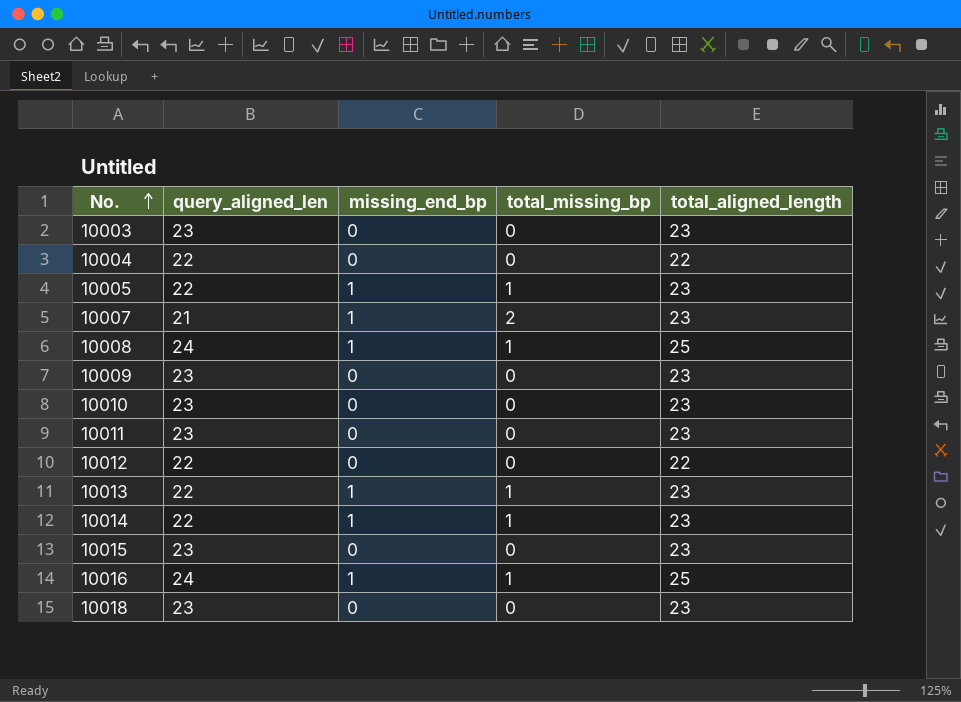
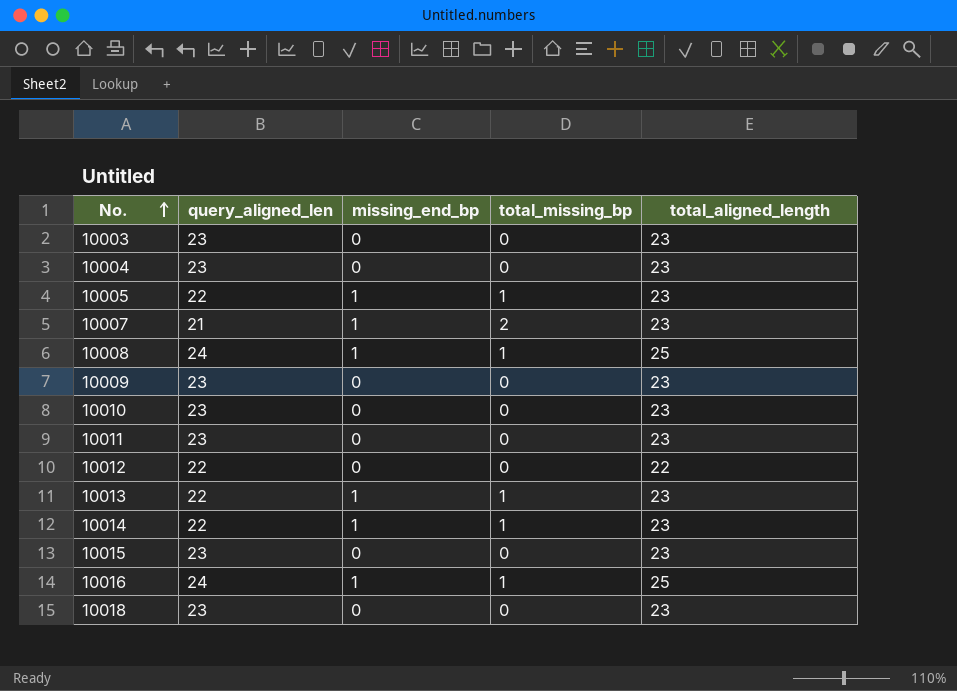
10004 | query_aligned_len: 22 -> 23
10004 | total_aligned_length: 22 -> 23

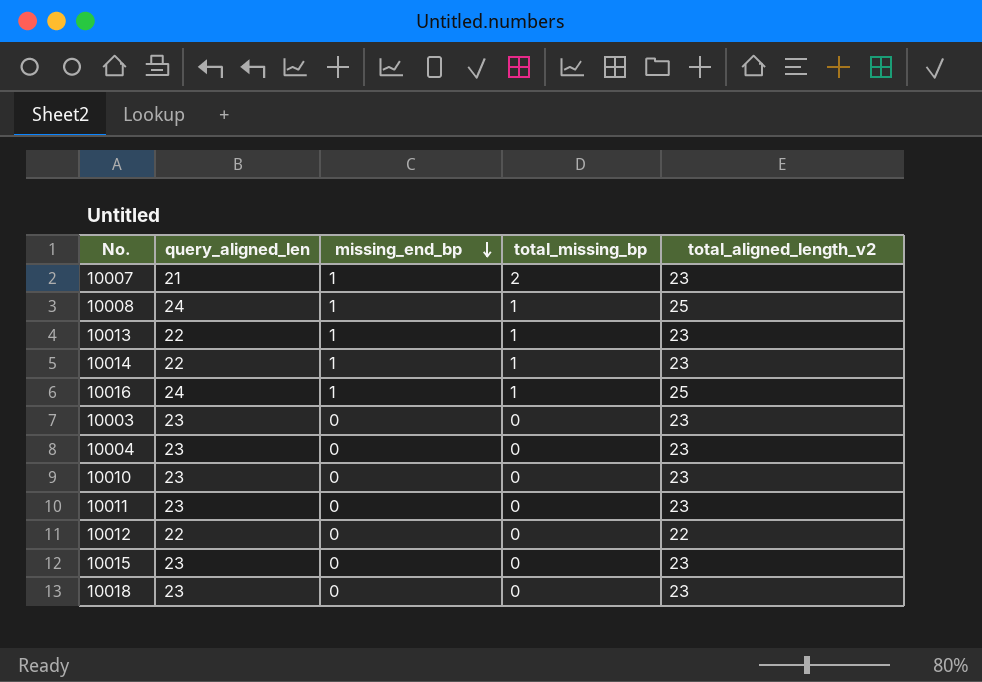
row order: No. ascending -> missing_end_bp descending
column name: total_aligned_length -> total_aligned_length_v2
row 10005: 22 | 1 | 1 | 23 -> none
row 10009: 23 | 0 | 0 | 23 -> none

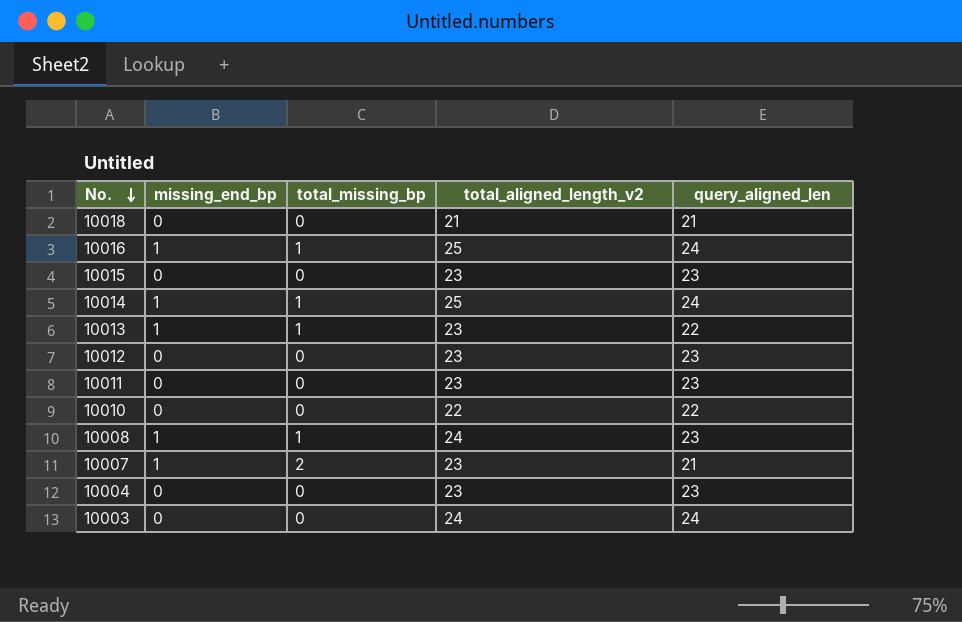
row order: missing_end_bp descending -> No. descending
column query_aligned_len | position: 2 -> 5
10018 | total_aligned_length_v2: 23 -> 21
10018 | query_aligned_len: 23 -> 21
10014 | total_aligned_length_v2: 23 -> 25
10014 | query_aligned_len: 22 -> 24
10012 | total_aligned_length_v2: 22 -> 23
10012 | query_aligned_len: 22 -> 23
10010 | total_aligned_length_v2: 23 -> 22
10010 | query_aligned_len: 23 -> 22
10008 | total_aligned_length_v2: 25 -> 24
10008 | query_aligned_len: 24 -> 23
10003 | total_aligned_length_v2: 23 -> 24
10003 | query_aligned_len: 23 -> 24

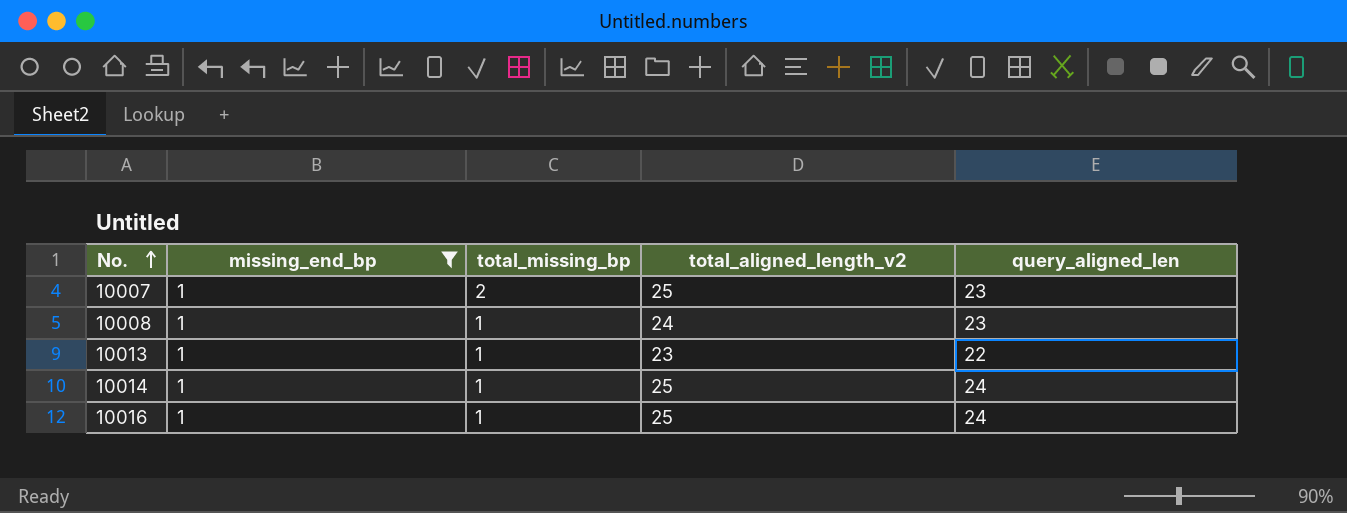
filter: none -> missing_end_bp = 1
row order: No. descending -> No. ascending
10007 | total_aligned_length_v2: 23 -> 25
10007 | query_aligned_len: 21 -> 23

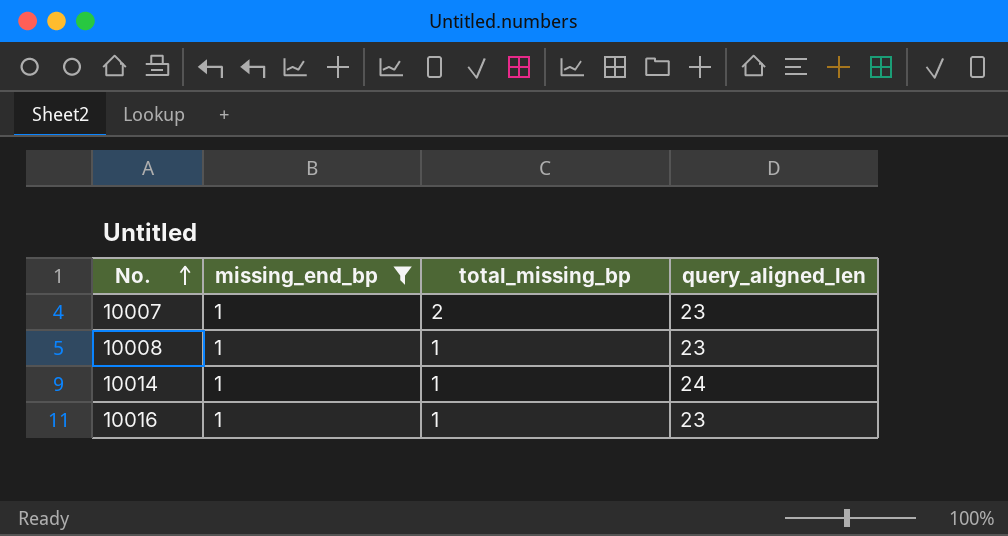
column total_aligned_length_v2 | formula: [total_missing_bp] + [query_aligned_len] -> none
row 10013: 1 | 1 | 23 | 22 -> none
10016 | query_aligned_len: 24 -> 23

